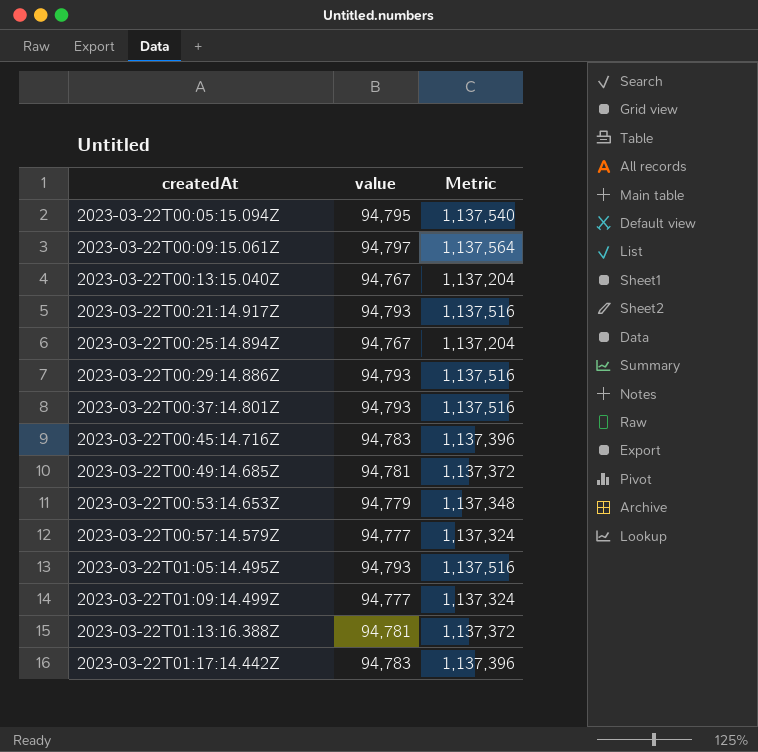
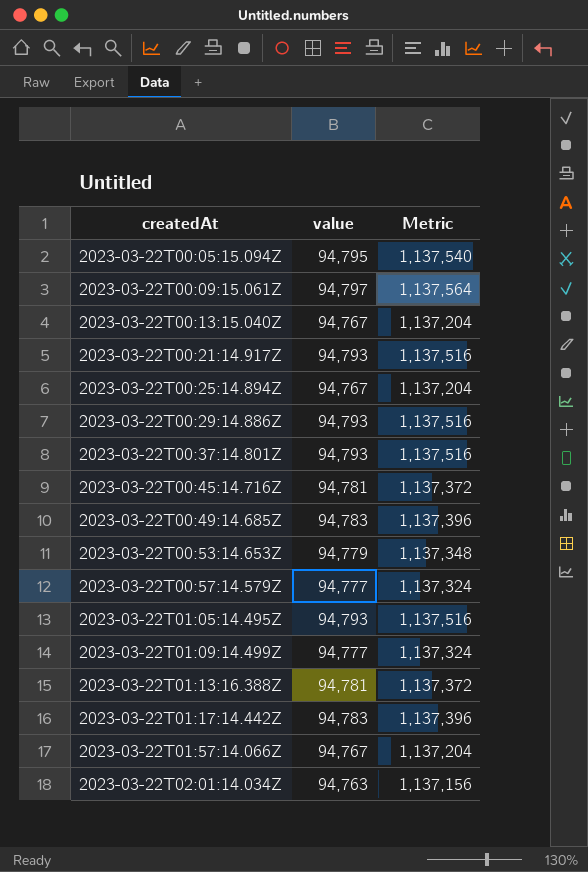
2023-03-22T00:45:14.716Z | value: 94,783 -> 94,781
2023-03-22T00:45:14.716Z | Metric: 1,137,396 -> 1,137,372
2023-03-22T00:49:14.685Z | value: 94,781 -> 94,783
2023-03-22T00:49:14.685Z | Metric: 1,137,372 -> 1,137,396
row 2023-03-22T01:57:14.066Z: none -> 94,767 | 1,137,204
row 2023-03-22T02:01:14.034Z: none -> 94,763 | 1,137,156

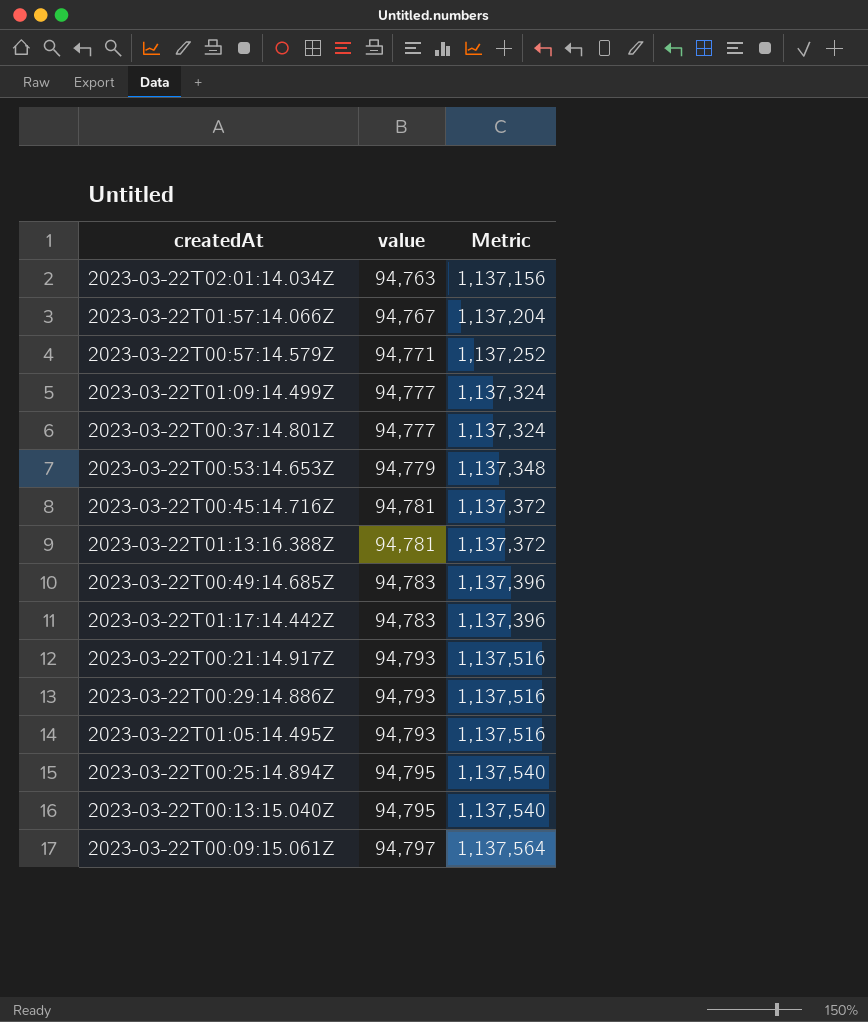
row order: createdAt ascending -> value ascending
row 2023-03-22T00:05:15.094Z: 94,795 | 1,137,540 -> none
2023-03-22T00:57:14.579Z | value: 94,777 -> 94,771
2023-03-22T00:57:14.579Z | Metric: 1,137,324 -> 1,137,252
2023-03-22T00:37:14.801Z | value: 94,793 -> 94,777
2023-03-22T00:37:14.801Z | Metric: 1,137,516 -> 1,137,324
2023-03-22T00:25:14.894Z | value: 94,767 -> 94,795
2023-03-22T00:25:14.894Z | Metric: 1,137,204 -> 1,137,540
2023-03-22T00:13:15.040Z | value: 94,767 -> 94,795
2023-03-22T00:13:15.040Z | Metric: 1,137,204 -> 1,137,540

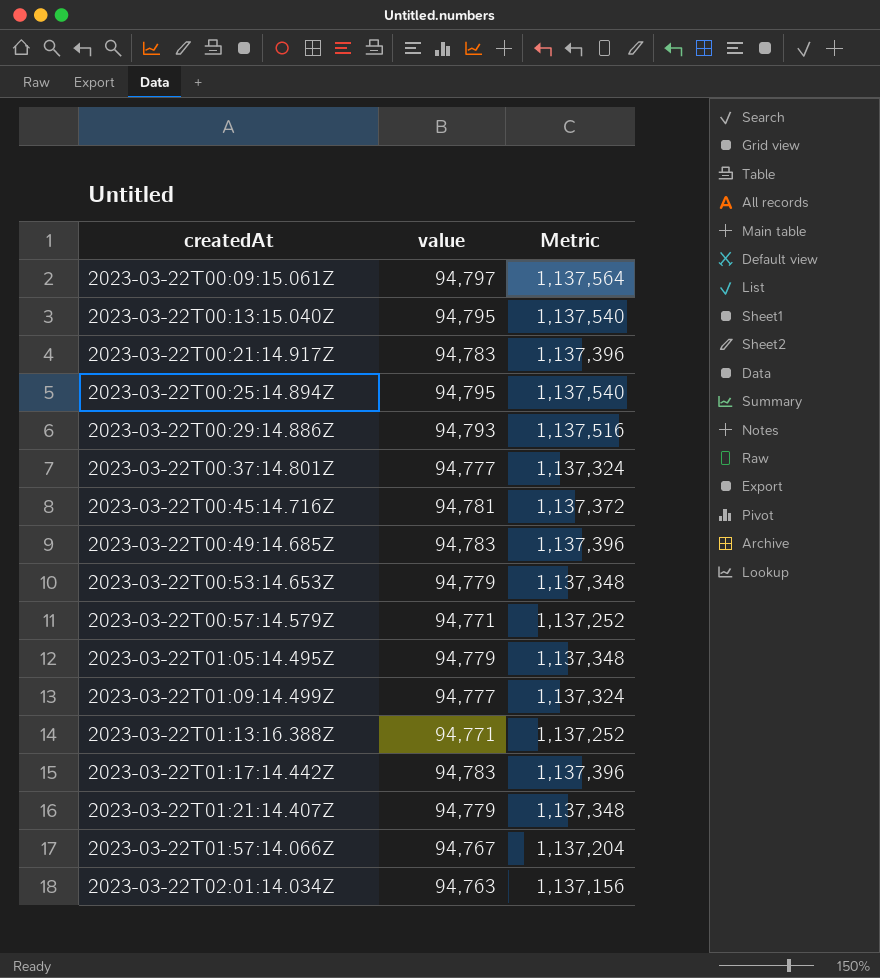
row order: value ascending -> createdAt ascending
2023-03-22T00:21:14.917Z | value: 94,793 -> 94,783
2023-03-22T00:21:14.917Z | Metric: 1,137,516 -> 1,137,396
2023-03-22T01:05:14.495Z | value: 94,793 -> 94,779
2023-03-22T01:05:14.495Z | Metric: 1,137,516 -> 1,137,348
2023-03-22T01:13:16.388Z | value: 94,781 -> 94,771
2023-03-22T01:13:16.388Z | Metric: 1,137,372 -> 1,137,252
row 2023-03-22T01:21:14.407Z: none -> 94,779 | 1,137,348

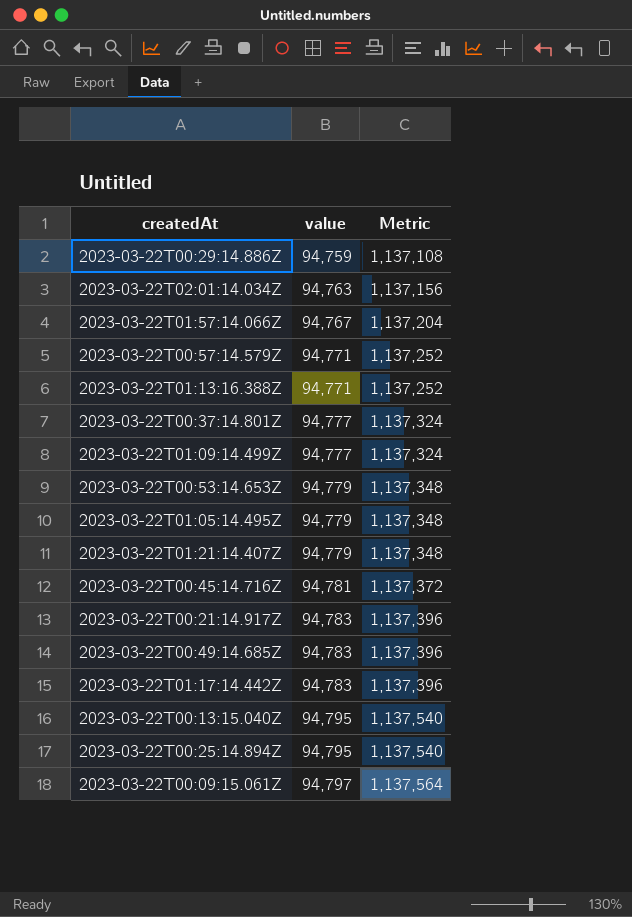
row order: createdAt ascending -> value ascending
2023-03-22T00:29:14.886Z | value: 94,793 -> 94,759
2023-03-22T00:29:14.886Z | Metric: 1,137,516 -> 1,137,108

